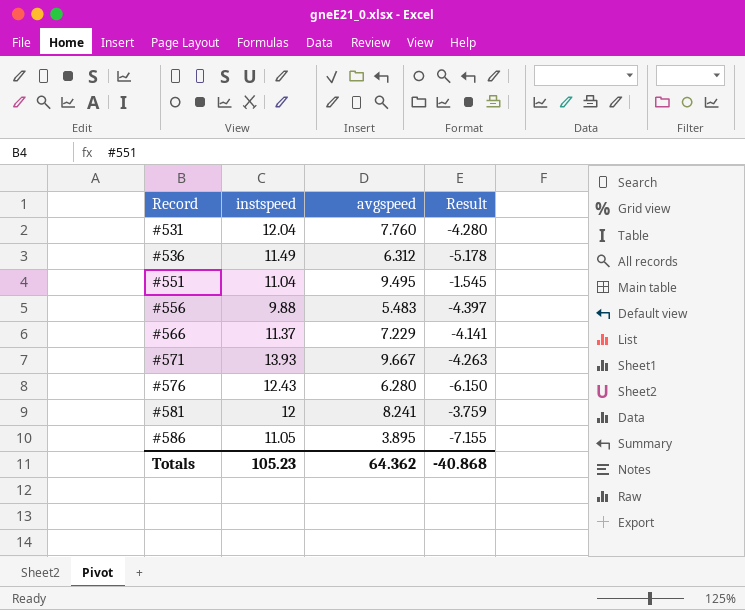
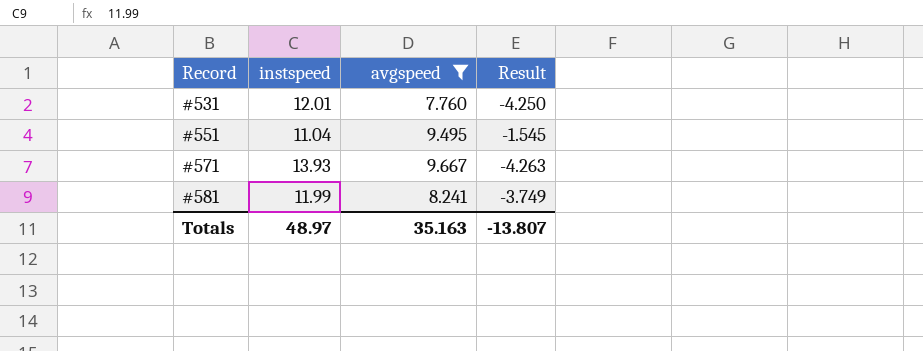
filter: none -> avgspeed >= 7.760
#531 | instspeed: 12.04 -> 12.01
#531 | Result: -4.280 -> -4.250
#581 | instspeed: 12 -> 11.99
#581 | Result: -3.759 -> -3.749
Totals | instspeed: 105.23 -> 48.97
Totals | avgspeed: 64.362 -> 35.163
Totals | Result: -40.868 -> -13.807

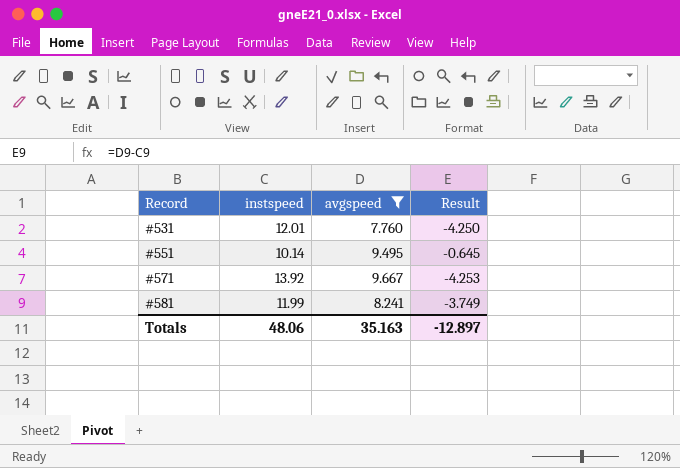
#551 | instspeed: 11.04 -> 10.14
#551 | Result: -1.545 -> -0.645
#571 | instspeed: 13.93 -> 13.92
#571 | Result: -4.263 -> -4.253
Totals | instspeed: 48.97 -> 48.06
Totals | Result: -13.807 -> -12.897

